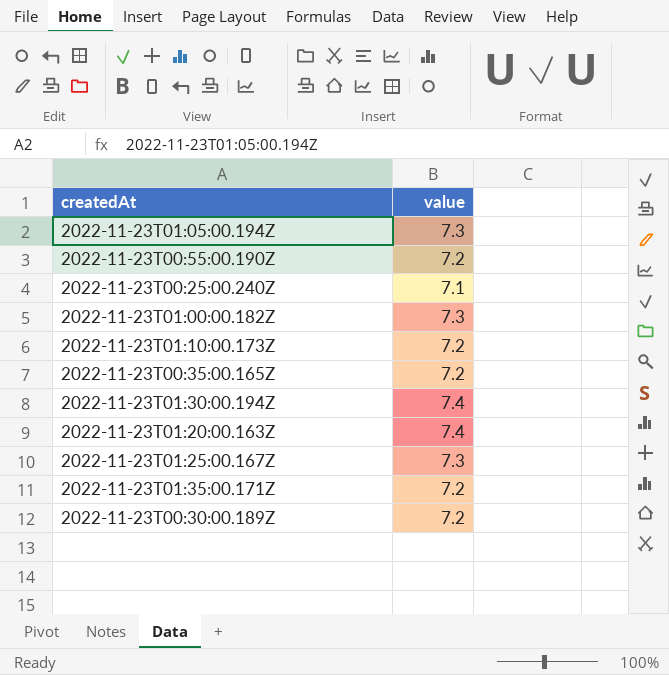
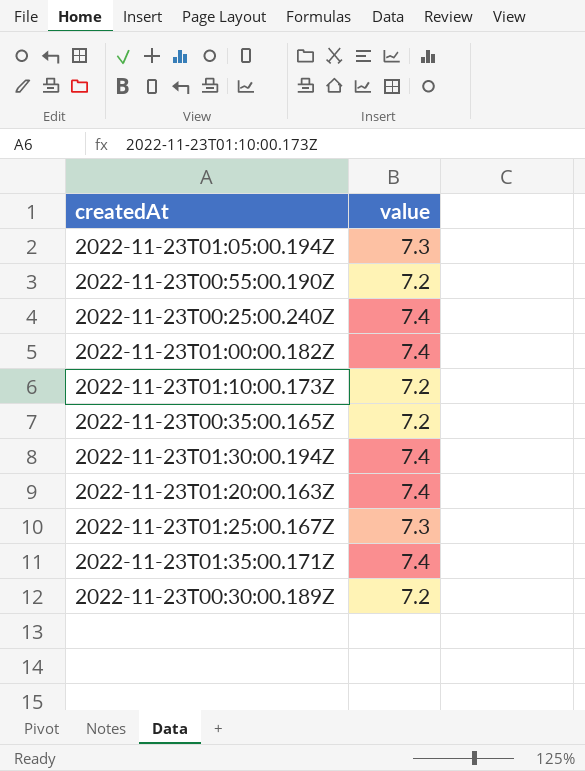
2022-11-23T00:25:00.240Z | value: 7.1 -> 7.4
2022-11-23T01:00:00.182Z | value: 7.3 -> 7.4
2022-11-23T01:35:00.171Z | value: 7.2 -> 7.4

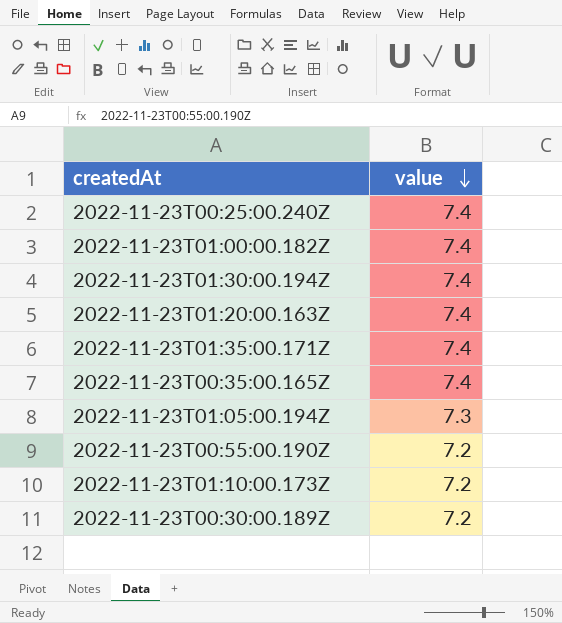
row order: none -> value descending
row 2022-11-23T01:25:00.167Z: 7.3 -> none
2022-11-23T00:35:00.165Z | value: 7.2 -> 7.4

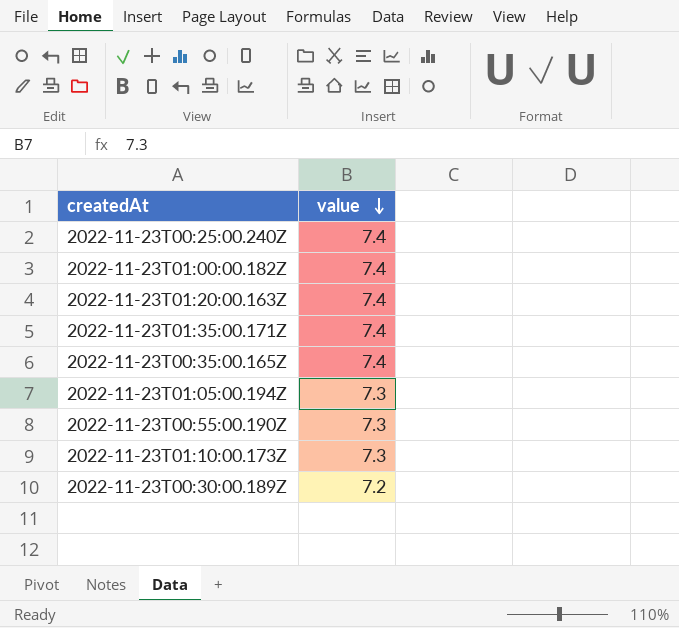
row 2022-11-23T01:30:00.194Z: 7.4 -> none
2022-11-23T00:55:00.190Z | value: 7.2 -> 7.3
2022-11-23T01:10:00.173Z | value: 7.2 -> 7.3

